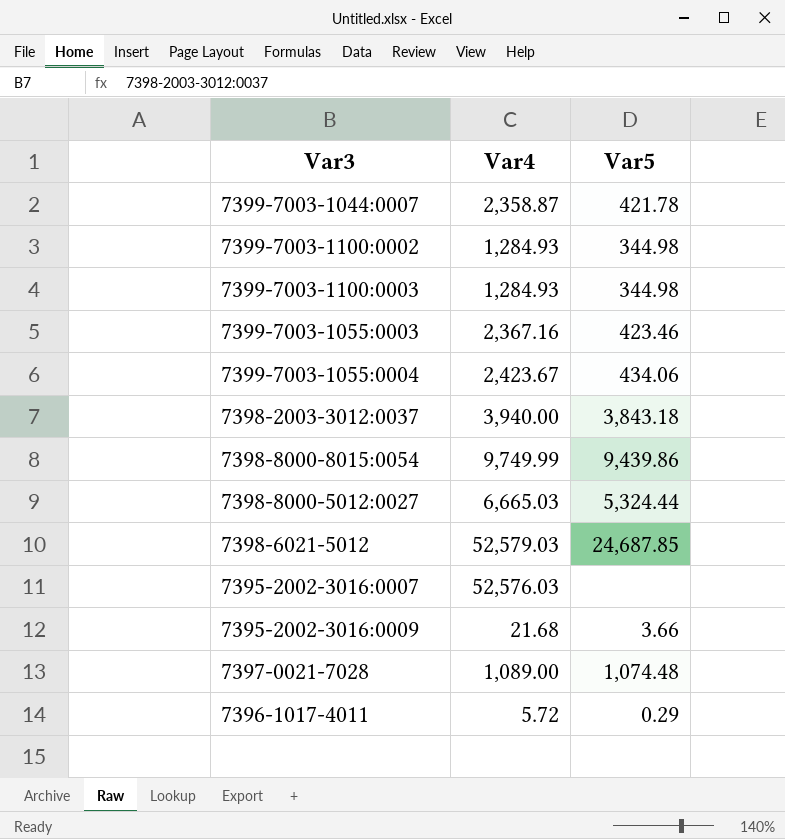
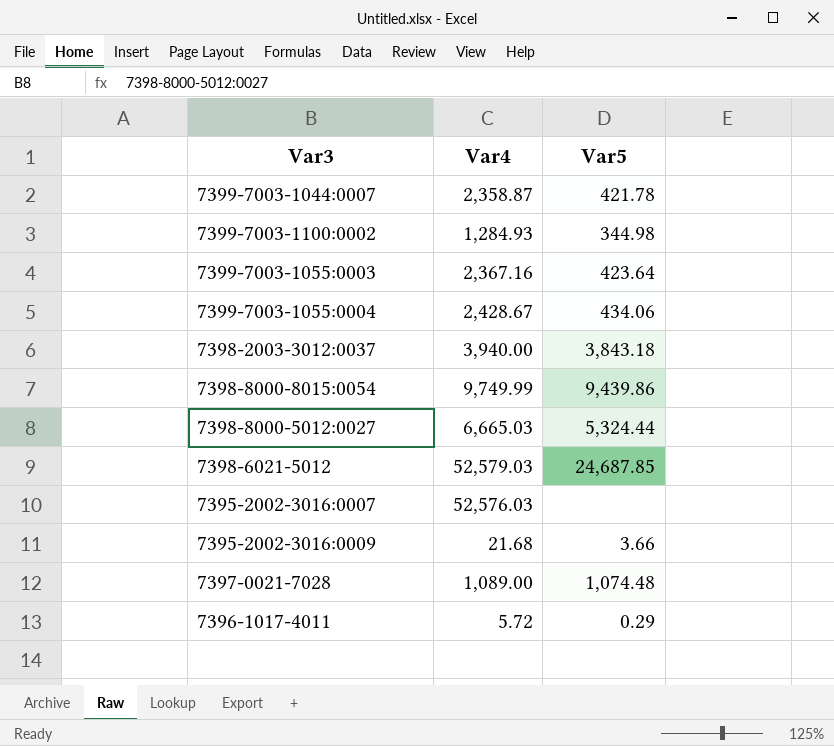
row 7399-7003-1100:0003: 1,284.93 | 344.98 -> none
7399-7003-1055:0003 | Var5: 423.46 -> 423.64
7399-7003-1055:0004 | Var4: 2,423.67 -> 2,428.67

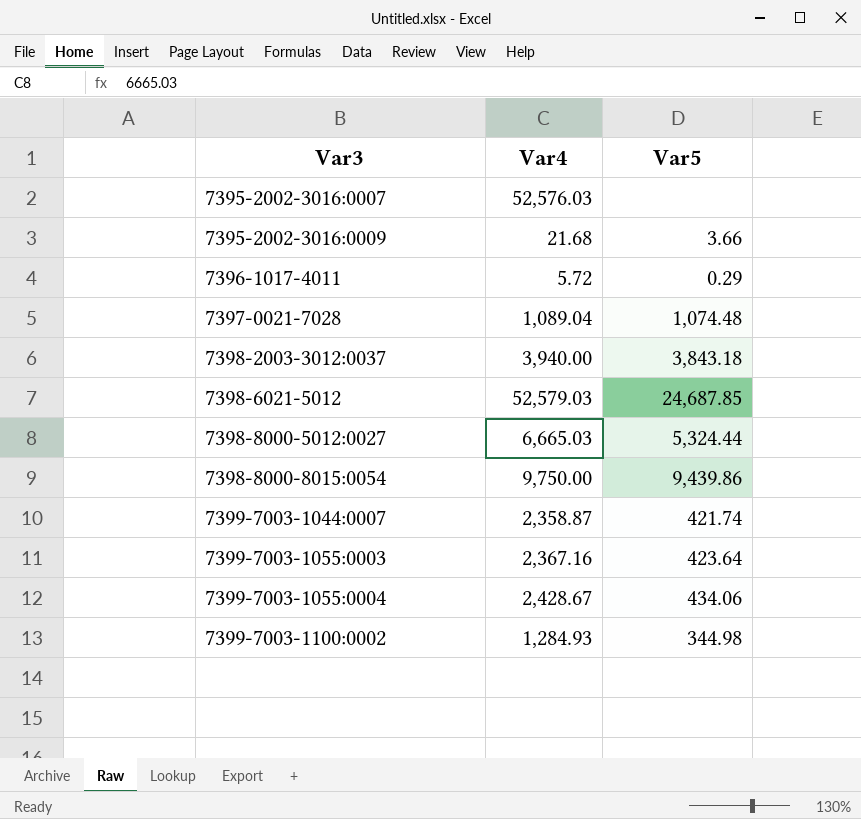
row order: none -> Var3 ascending
7397-0021-7028 | Var4: 1,089.00 -> 1,089.04
7398-8000-8015:0054 | Var4: 9,749.99 -> 9,750.00
7399-7003-1044:0007 | Var5: 421.78 -> 421.74

